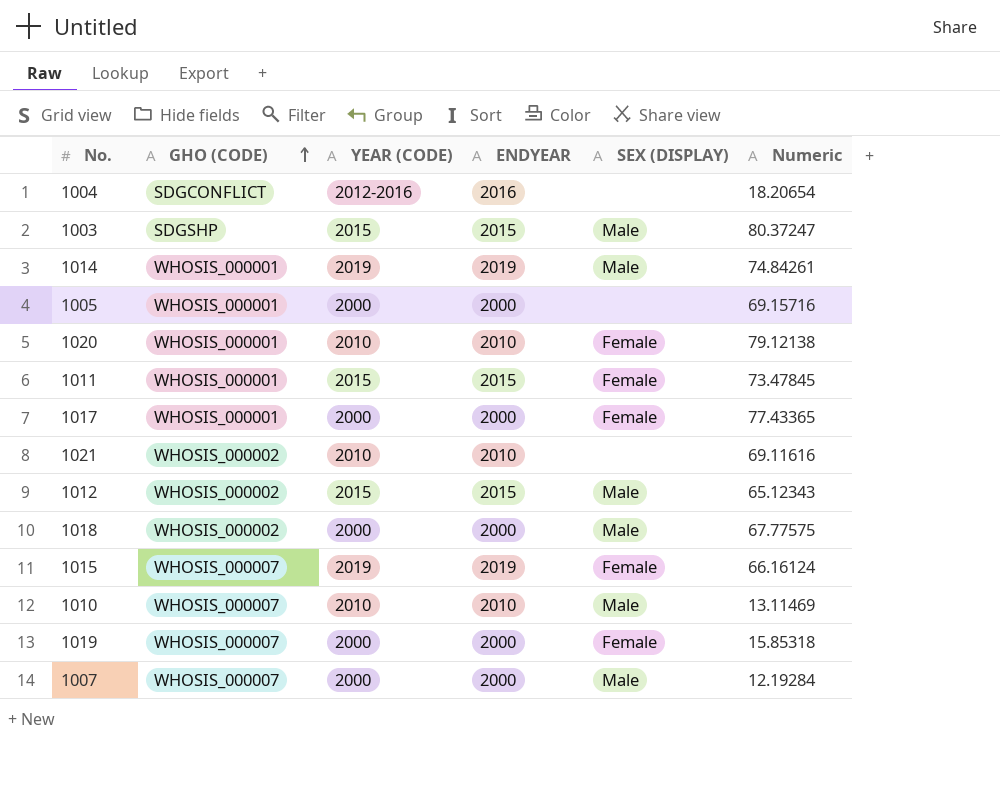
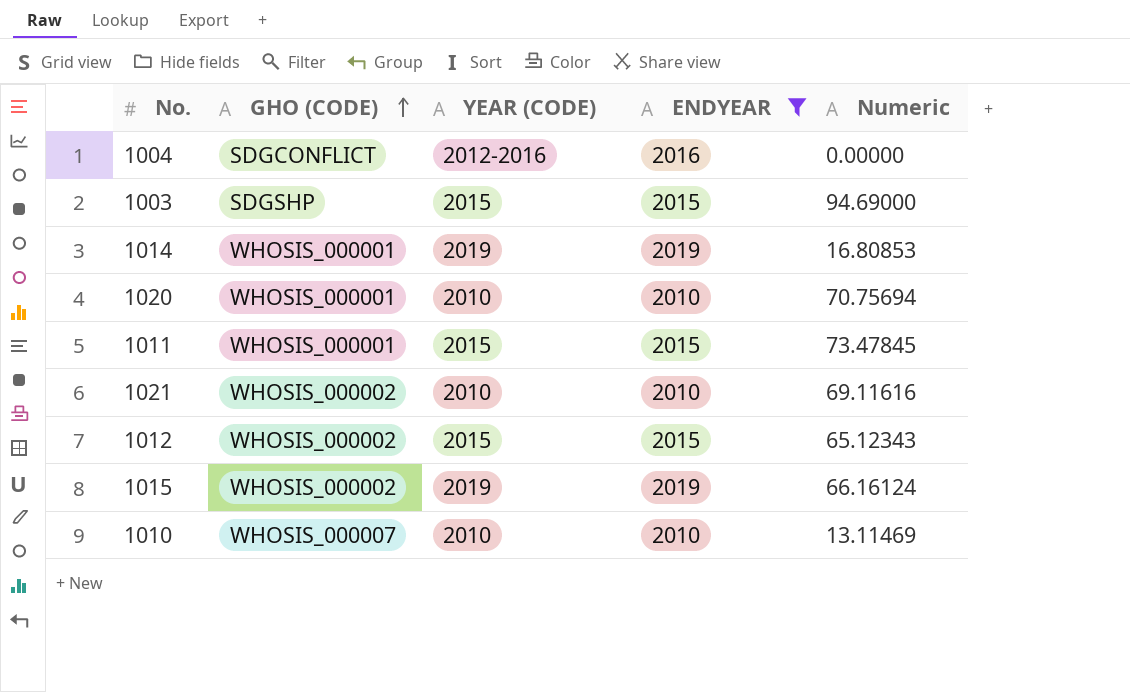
filter: none -> ENDYEAR != 2000
column SEX (DISPLAY) | position: 5 -> none
1004 | Numeric: 18.20654 -> 0.00000
1003 | Numeric: 80.37247 -> 94.69000
1014 | Numeric: 74.84261 -> 16.80853
1020 | Numeric: 79.12138 -> 70.75694
1015 | GHO (CODE): WHOSIS_000007 -> WHOSIS_000002

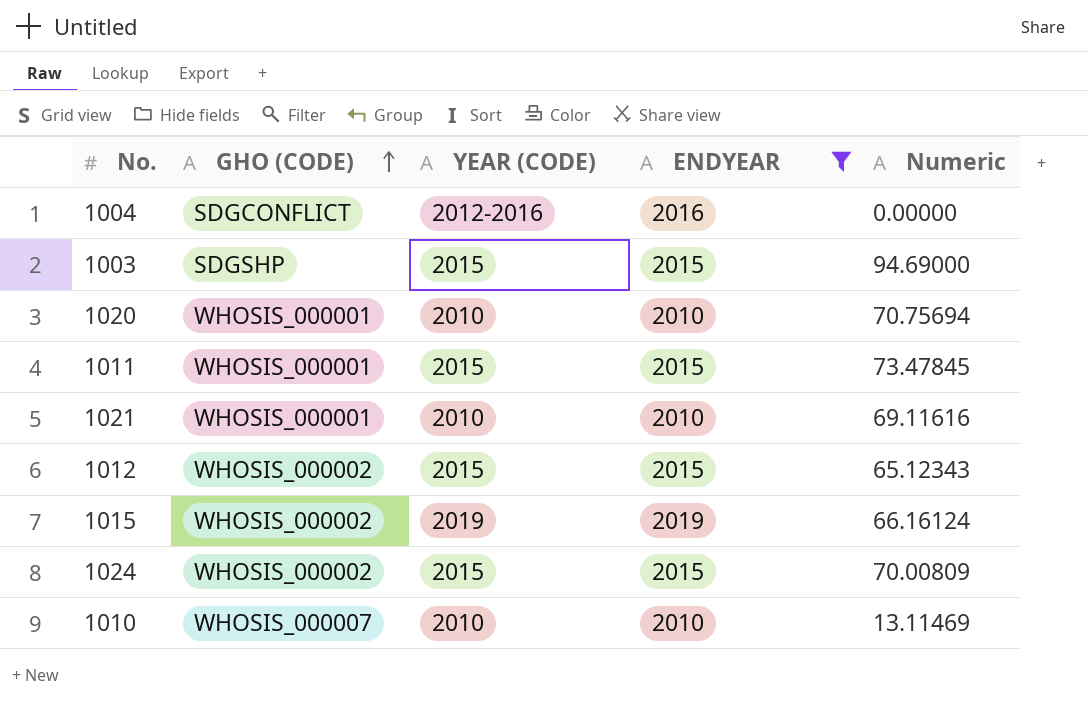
row 1014: WHOSIS_000001 | 2019 | 2019 | 16.80853 -> none
1021 | GHO (CODE): WHOSIS_000002 -> WHOSIS_000001
row 1024: none -> WHOSIS_000002 | 2015 | 2015 | 70.00809

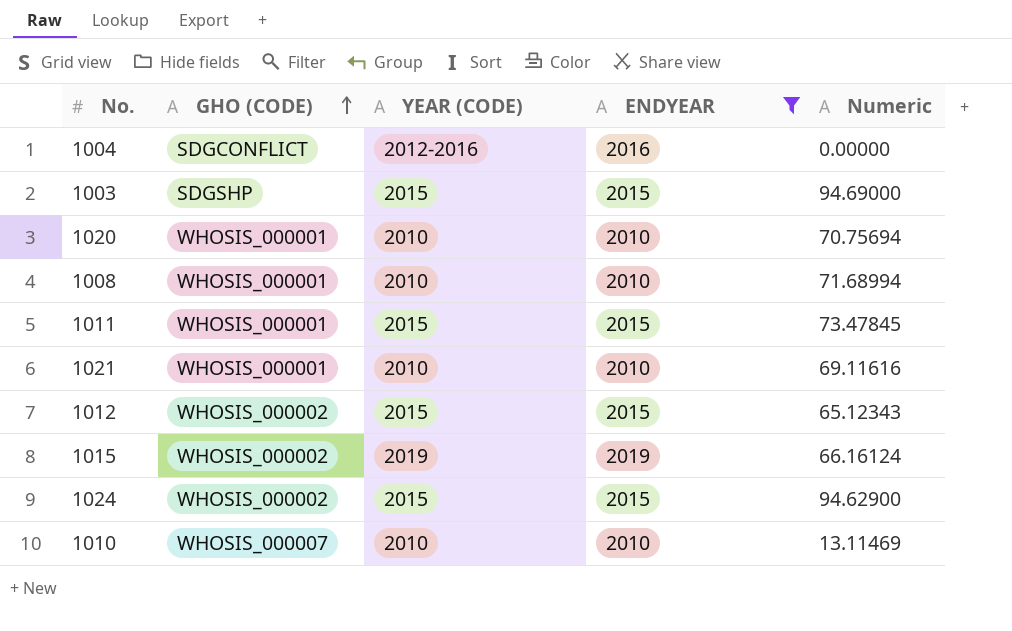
row 1008: none -> WHOSIS_000001 | 2010 | 2010 | 71.68994
1024 | Numeric: 70.00809 -> 94.62900

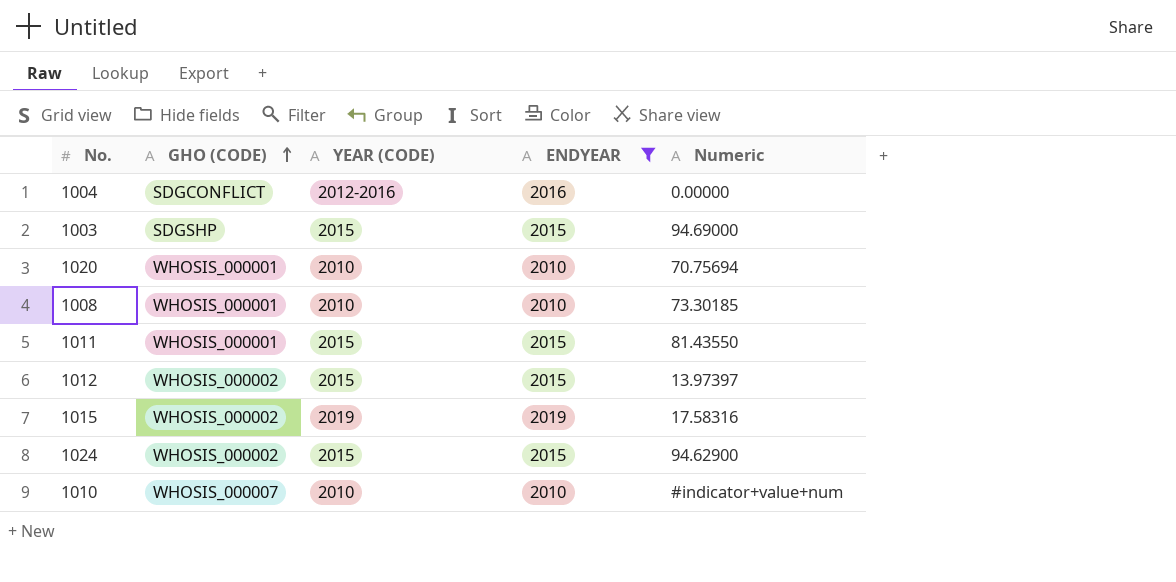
row 1021: WHOSIS_000001 | 2010 | 2010 | 69.11616 -> none
1008 | Numeric: 71.68994 -> 73.30185
1011 | Numeric: 73.47845 -> 81.43550
1012 | Numeric: 65.12343 -> 13.97397
1015 | Numeric: 66.16124 -> 17.58316
1010 | Numeric: 13.11469 -> #indicator+value+num

